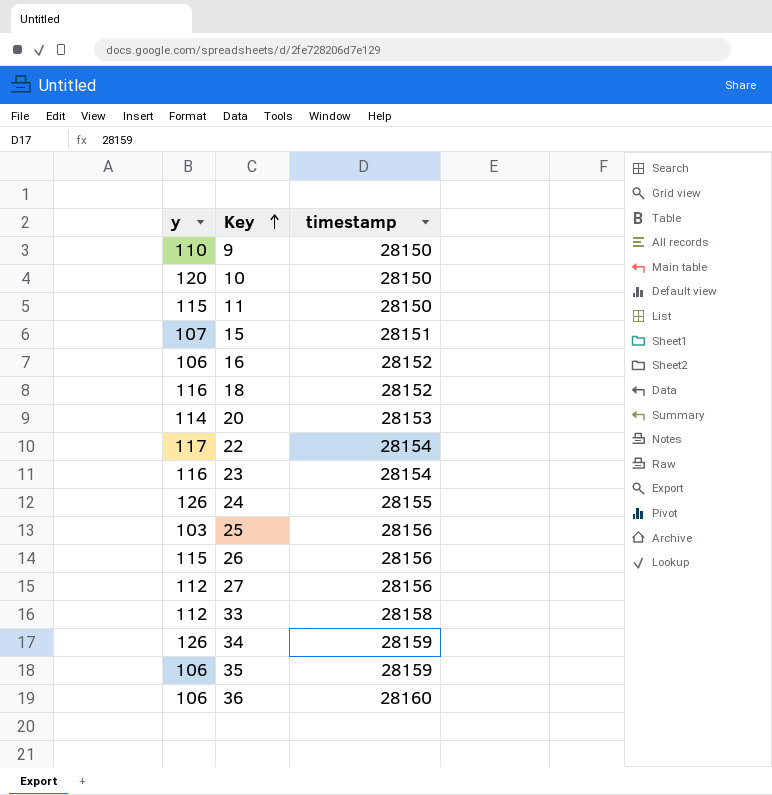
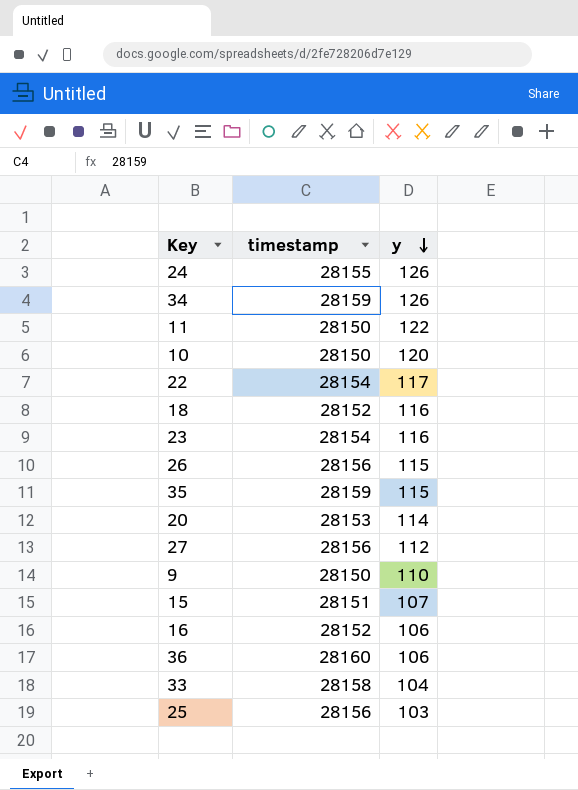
row order: Key ascending -> y descending
column y | position: 1 -> 3
11 | y: 115 -> 122
35 | y: 106 -> 115
33 | y: 112 -> 104

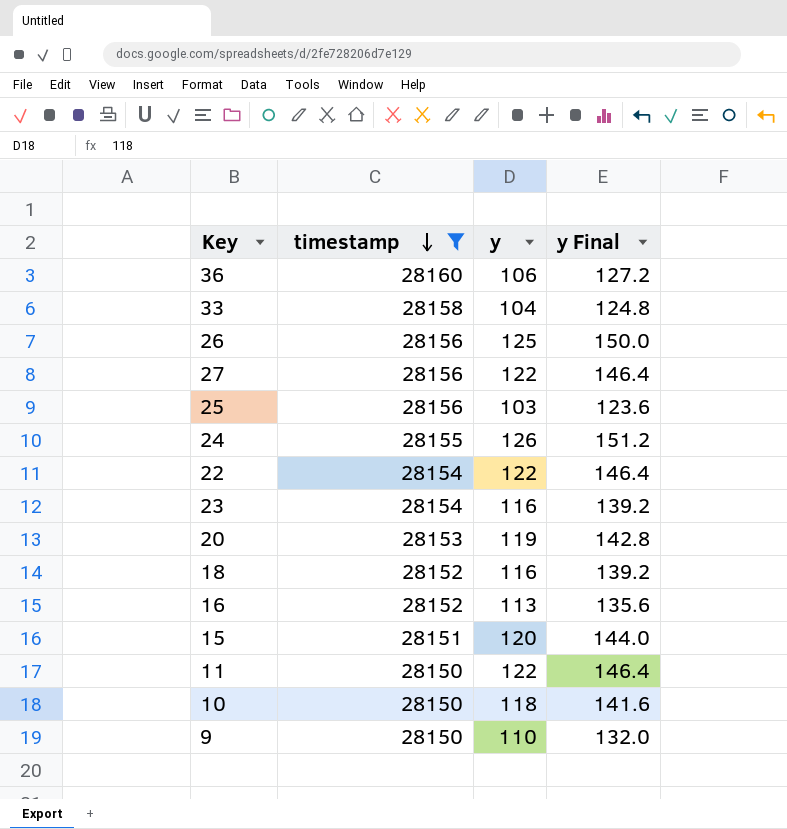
filter: none -> timestamp != 28159
row order: y descending -> timestamp descending
column y Final | formula: none -> [y] * 1.2
26 | y: 115 -> 125
27 | y: 112 -> 122
22 | y: 117 -> 122
20 | y: 114 -> 119
16 | y: 106 -> 113
15 | y: 107 -> 120
10 | y: 120 -> 118

